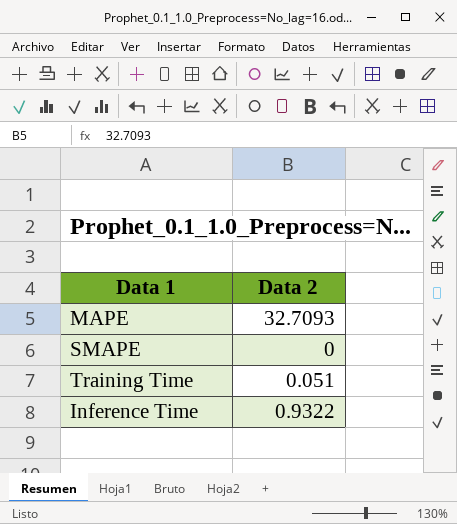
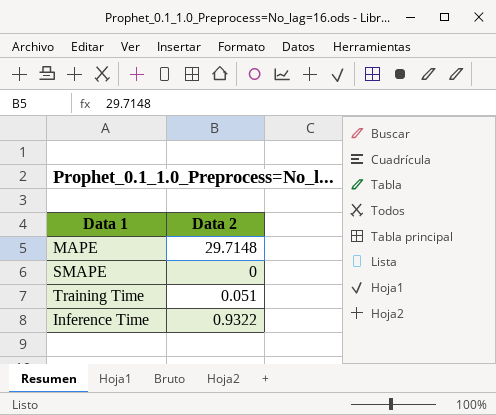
MAPE | Data 2: 32.7093 -> 29.7148

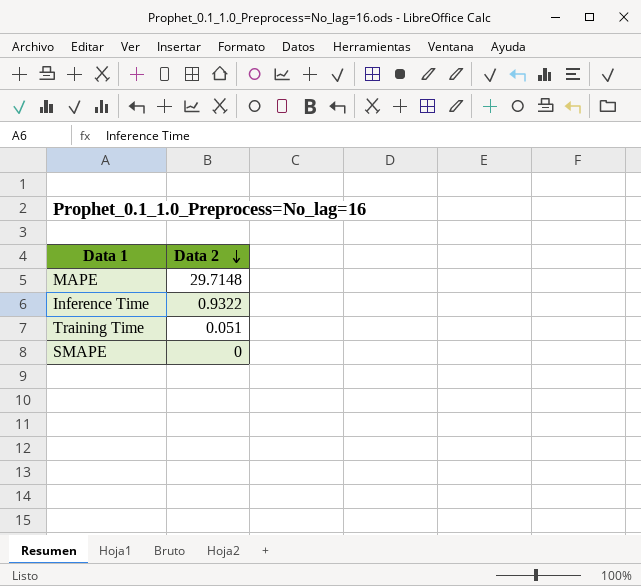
row order: none -> Data 2 descending

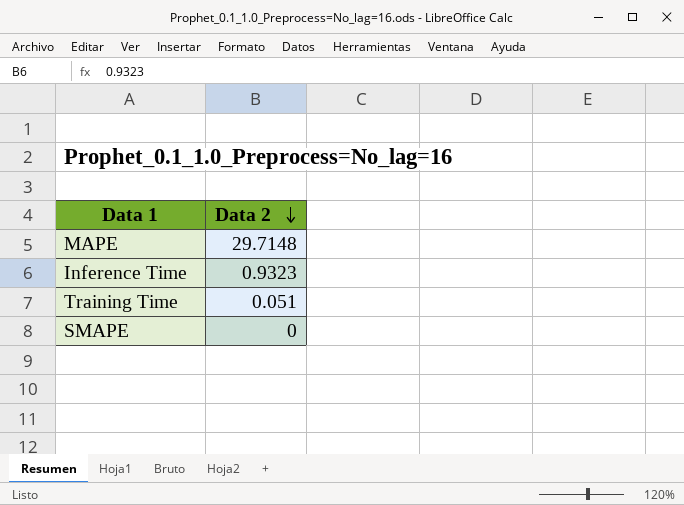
Inference Time | Data 2: 0.9322 -> 0.9323

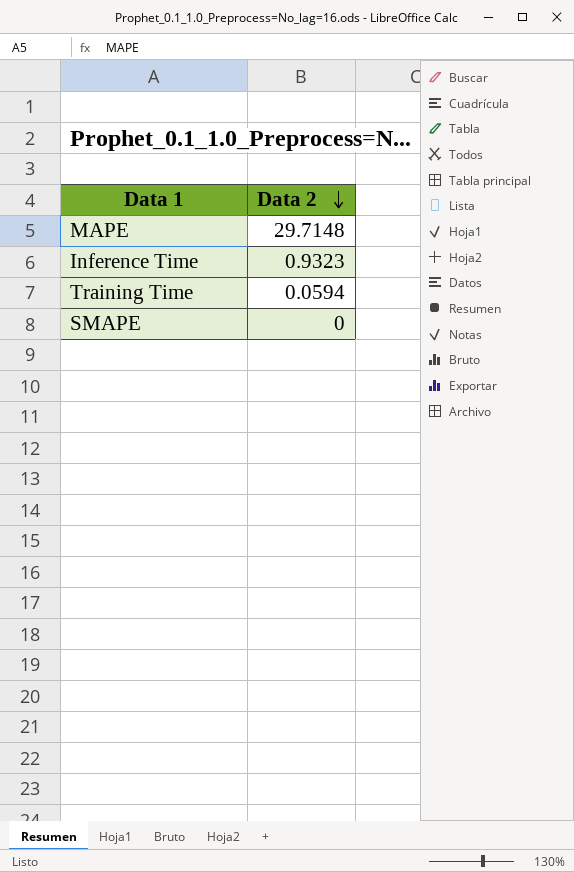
Training Time | Data 2: 0.051 -> 0.0594

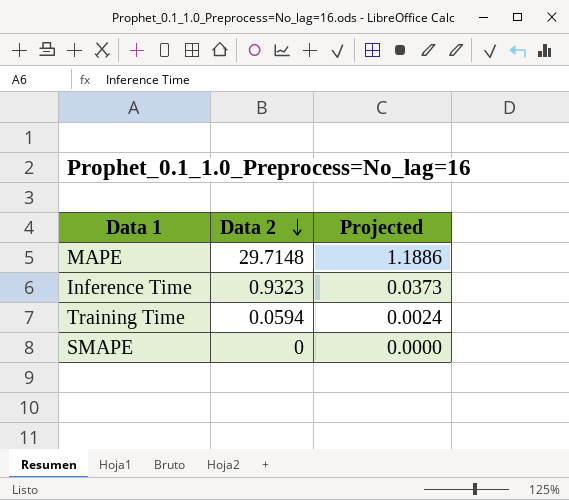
column Projected | formula: none -> [Data 2] * 0.04

